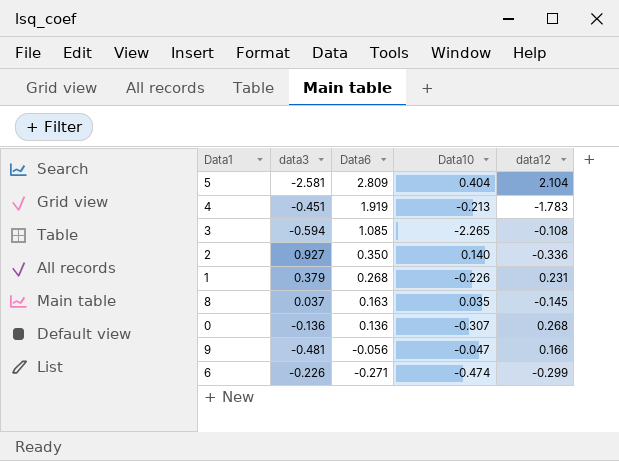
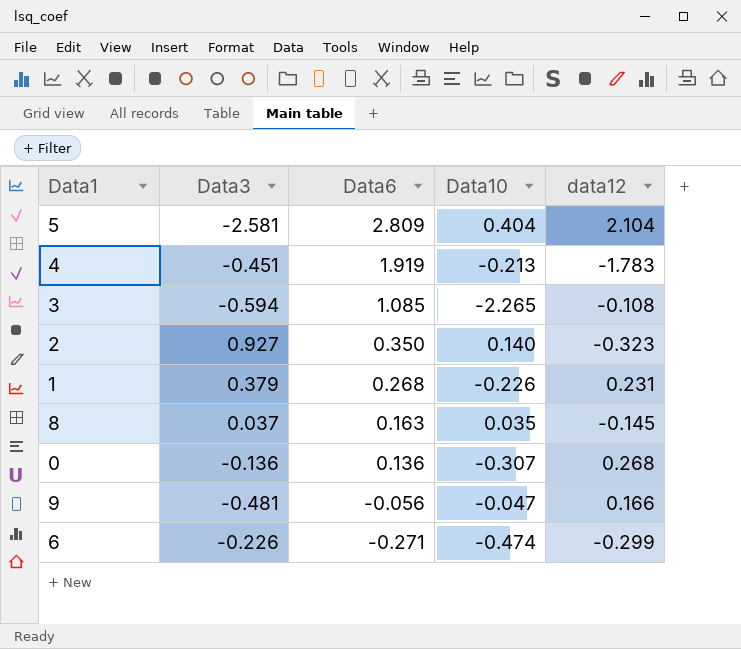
column name: data3 -> Data3
2 | data12: -0.336 -> -0.323

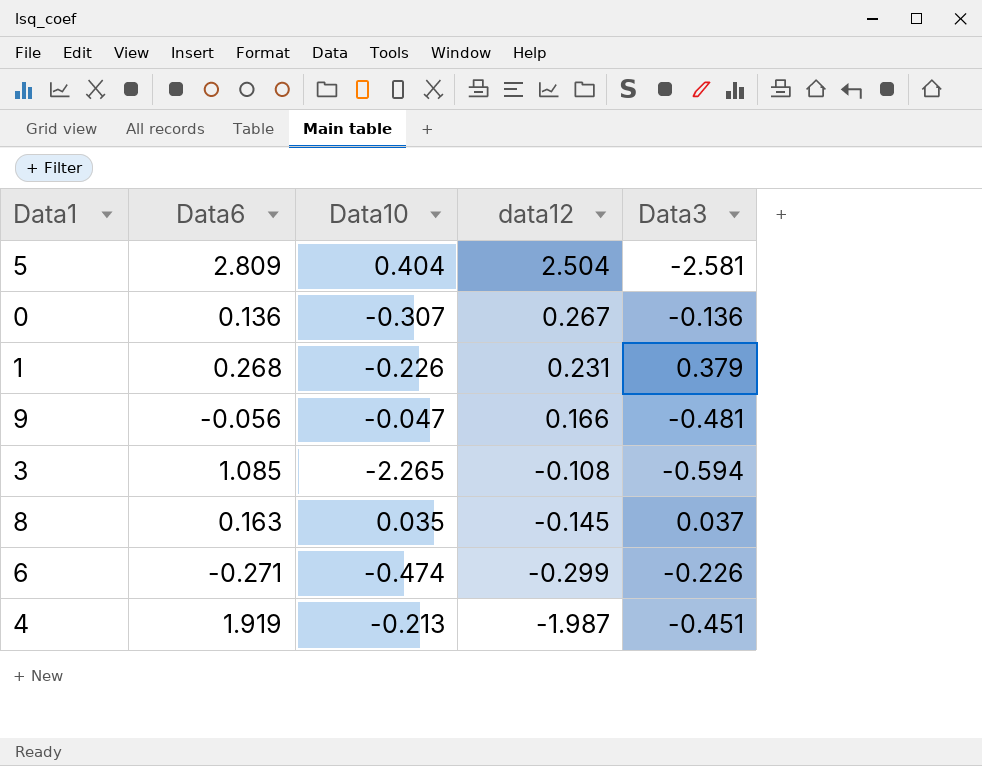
row order: Data6 descending -> data12 descending
column Data3 | position: 2 -> 5
row 2: 0.927 | 0.350 | 0.140 | -0.323 -> none
5 | data12: 2.104 -> 2.504
0 | data12: 0.268 -> 0.267
4 | data12: -1.783 -> -1.987

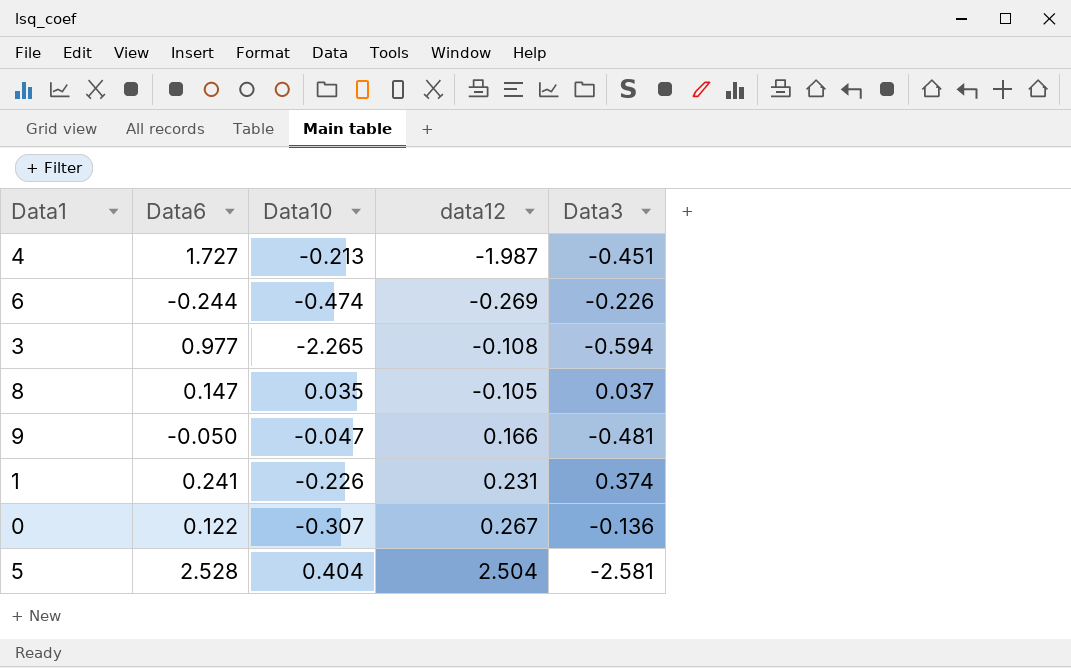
row order: data12 descending -> data12 ascending
4 | Data6: 1.919 -> 1.727
6 | Data6: -0.271 -> -0.244
6 | data12: -0.299 -> -0.269
3 | Data6: 1.085 -> 0.977
8 | Data6: 0.163 -> 0.147
8 | data12: -0.145 -> -0.105
9 | Data6: -0.056 -> -0.050
1 | Data6: 0.268 -> 0.241
1 | Data3: 0.379 -> 0.374
0 | Data6: 0.136 -> 0.122
5 | Data6: 2.809 -> 2.528

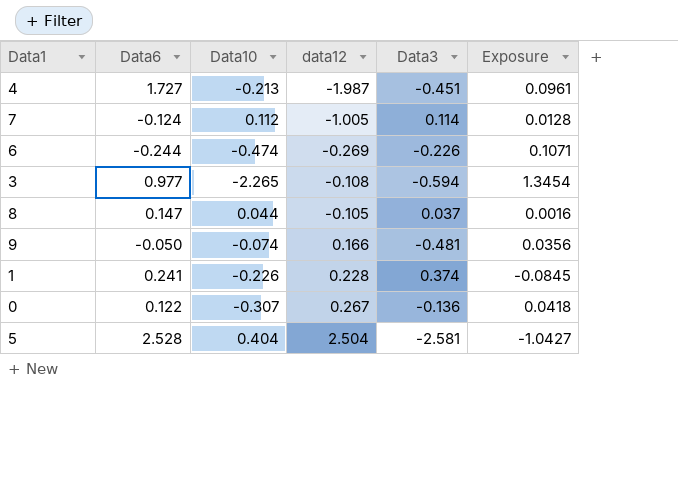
column Exposure | formula: none -> [Data10] * [Data3]
row 7: none -> -0.124 | 0.112 | -1.005 | 0.114 | 0.0128
8 | Data10: 0.035 -> 0.044
9 | Data10: -0.047 -> -0.074
1 | data12: 0.231 -> 0.228

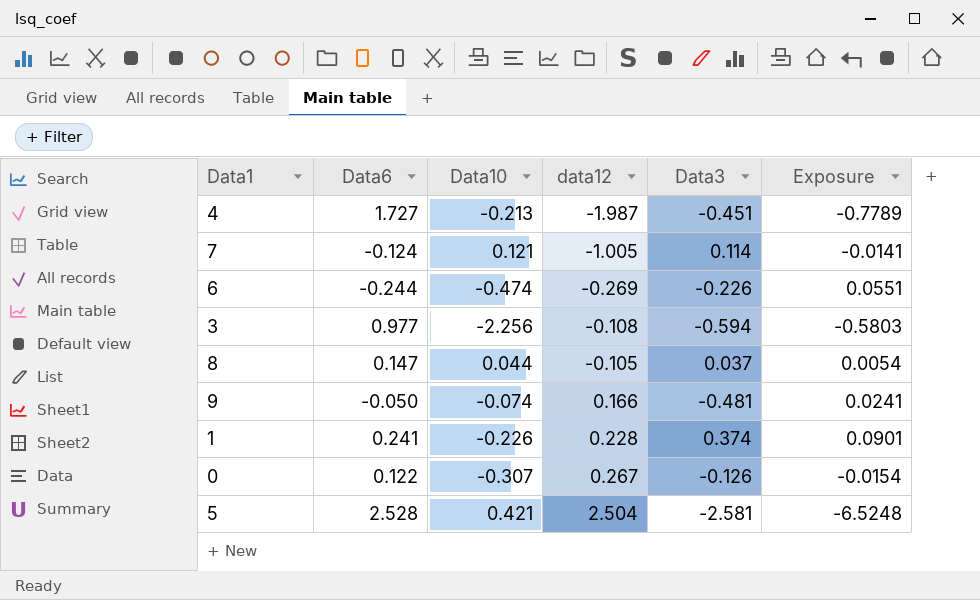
column Exposure | formula: [Data10] * [Data3] -> [Data6] * [Data3]
7 | Data10: 0.112 -> 0.121
3 | Data10: -2.265 -> -2.256
0 | Data3: -0.136 -> -0.126
5 | Data10: 0.404 -> 0.421

